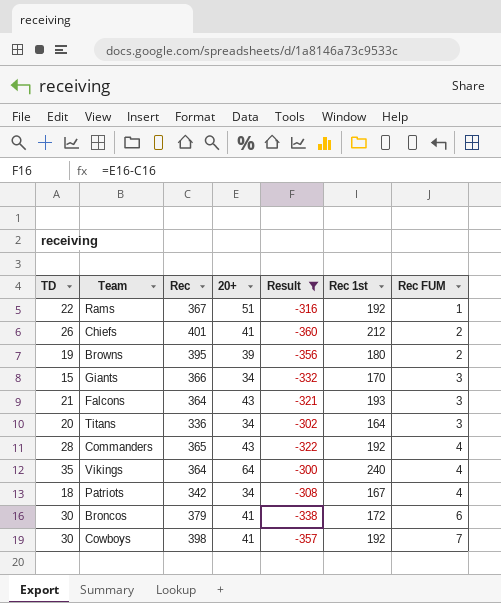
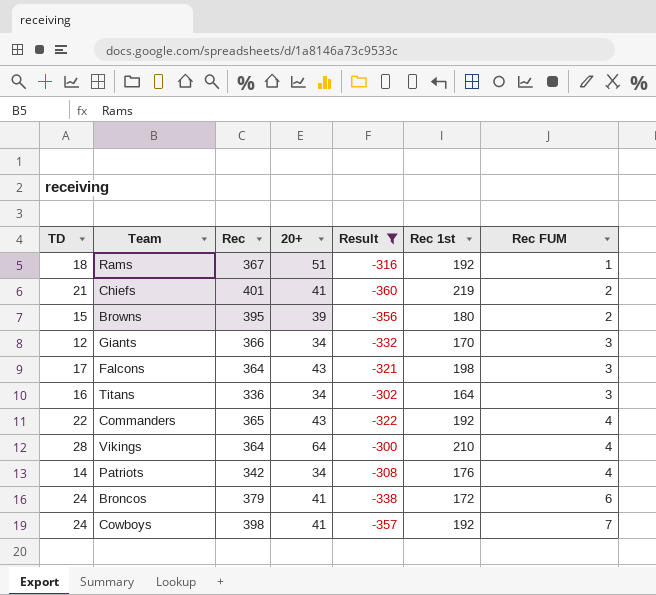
Rams | TD: 22 -> 18
Chiefs | TD: 26 -> 21
Chiefs | Rec 1st: 212 -> 219
Browns | TD: 19 -> 15
Giants | TD: 15 -> 12
Falcons | TD: 21 -> 17
Falcons | Rec 1st: 193 -> 198
Titans | TD: 20 -> 16
Commanders | TD: 28 -> 22
Vikings | TD: 35 -> 28
Vikings | Rec 1st: 240 -> 210
Patriots | TD: 18 -> 14
Patriots | Rec 1st: 167 -> 176
Broncos | TD: 30 -> 24
Cowboys | TD: 30 -> 24

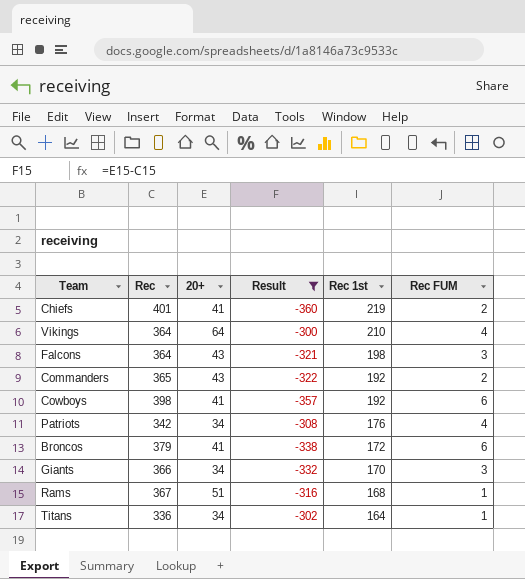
row order: Rec FUM ascending -> Rec 1st descending
column TD | position: 1 -> none
row Browns: 15 | 395 | 39 | -356 | 180 | 2 -> none
Commanders | Rec FUM: 4 -> 2
Cowboys | Rec FUM: 7 -> 6
Rams | Rec 1st: 192 -> 168
Titans | Rec FUM: 3 -> 1

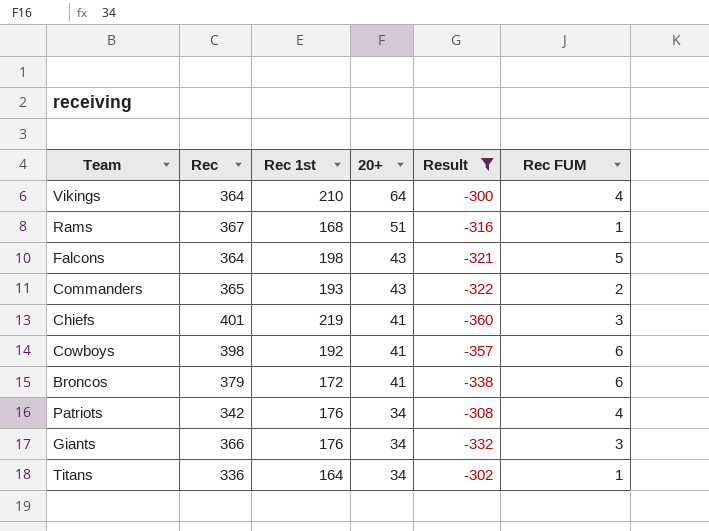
row order: Rec 1st descending -> 20+ descending
column Rec 1st | position: 5 -> 3
Falcons | Rec FUM: 3 -> 5
Commanders | Rec 1st: 192 -> 193
Chiefs | Rec FUM: 2 -> 3
Giants | Rec 1st: 170 -> 176

